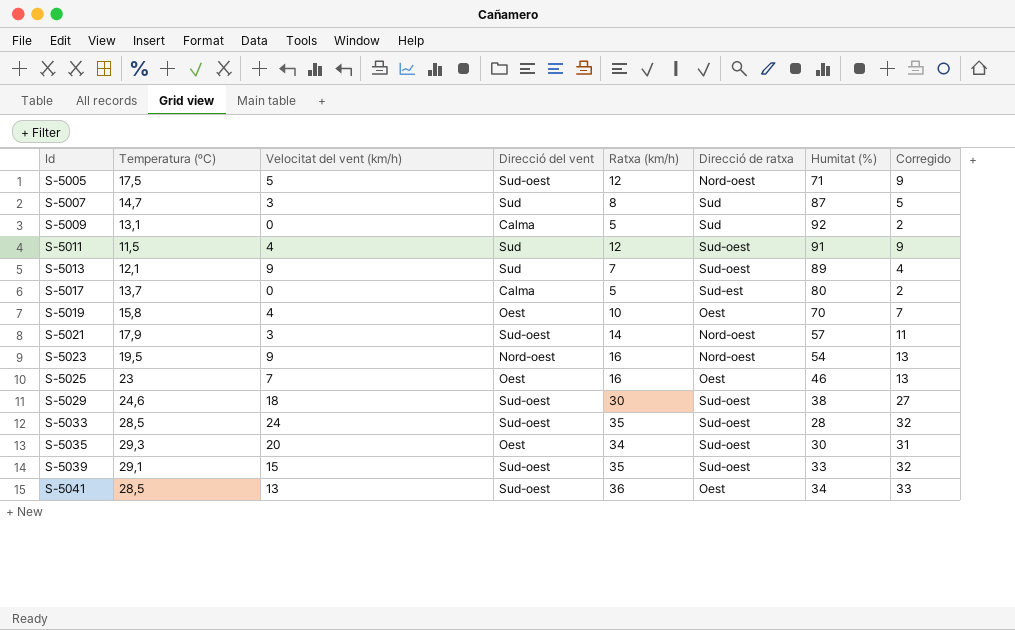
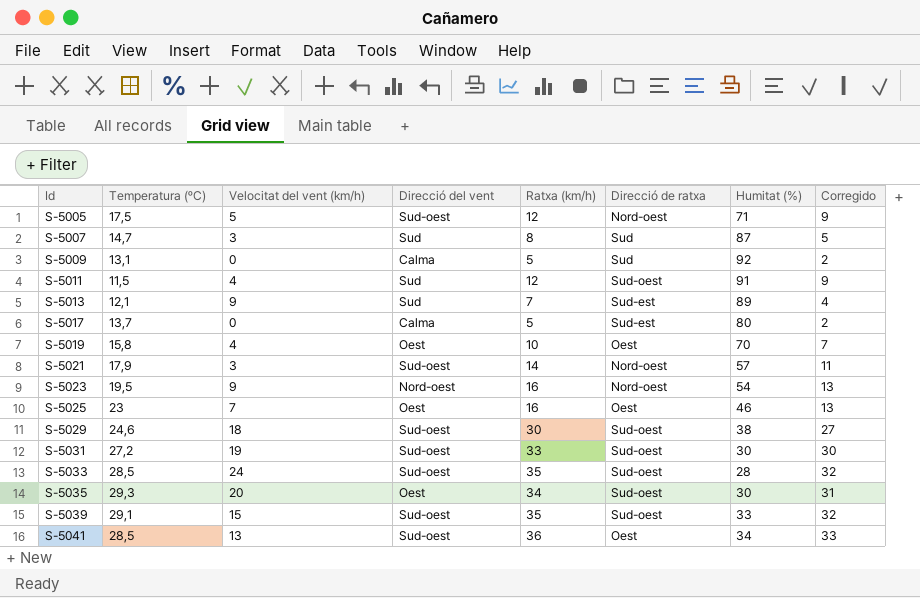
S-5013 | Direcció de ratxa: Sud-oest -> Sud-est
row S-5031: none -> 27,2 | 19 | Sud-oest | 33 | Sud-oest | 30 | 30

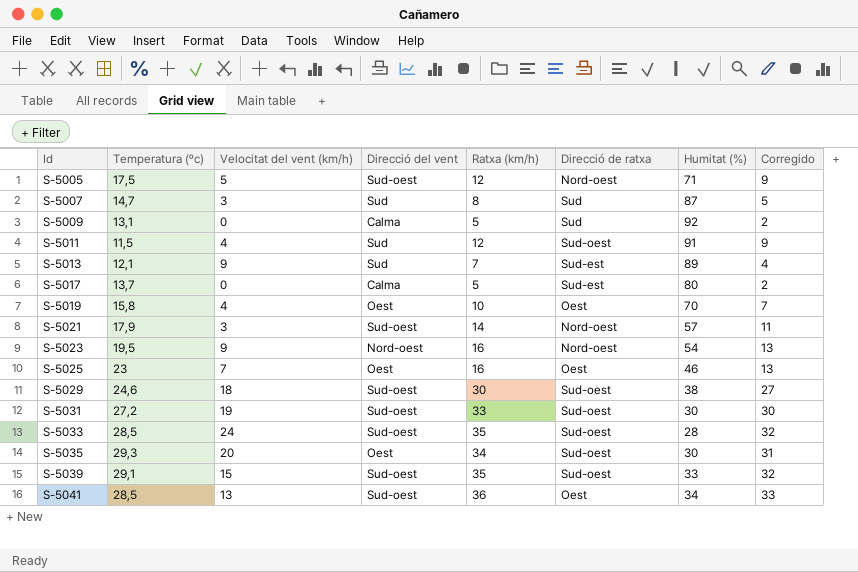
column name: Temperatura (ºC) -> Temperatura (ºc)

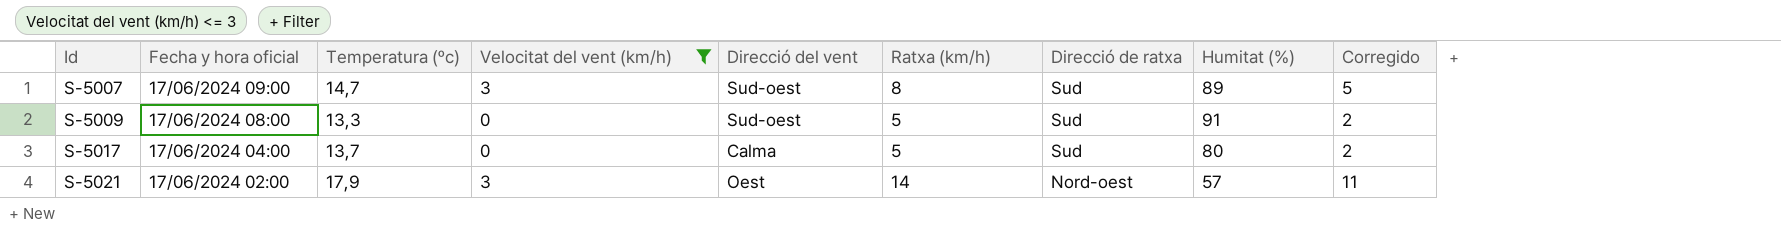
filter: none -> Velocitat del vent (km/h) <= 3
column Fecha y hora oficial | position: none -> 2
S-5007 | Direcció del vent: Sud -> Sud-oest
S-5007 | Humitat (%): 87 -> 89
S-5009 | Temperatura (ºc): 13,1 -> 13,3
S-5009 | Direcció del vent: Calma -> Sud-oest
S-5009 | Humitat (%): 92 -> 91
S-5017 | Direcció de ratxa: Sud-est -> Sud
S-5021 | Direcció del vent: Sud-oest -> Oest

